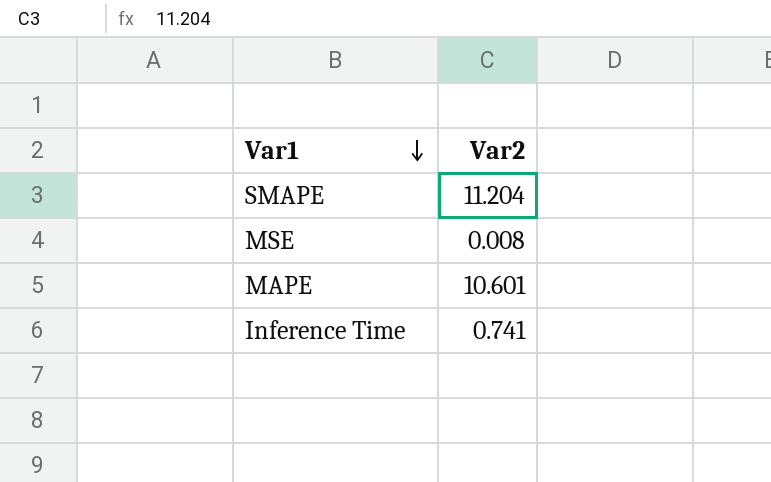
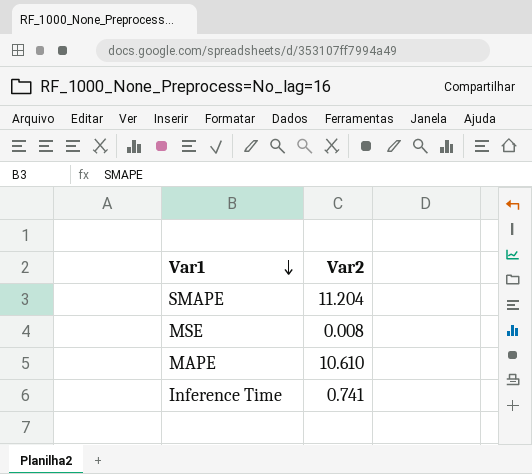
MAPE | Var2: 10.601 -> 10.610

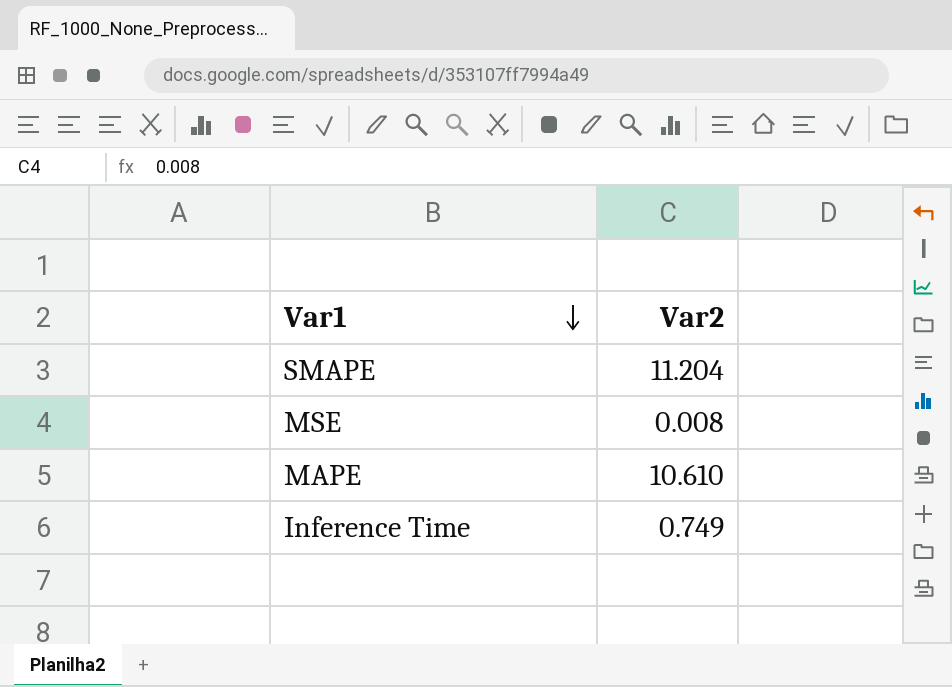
Inference Time | Var2: 0.741 -> 0.749

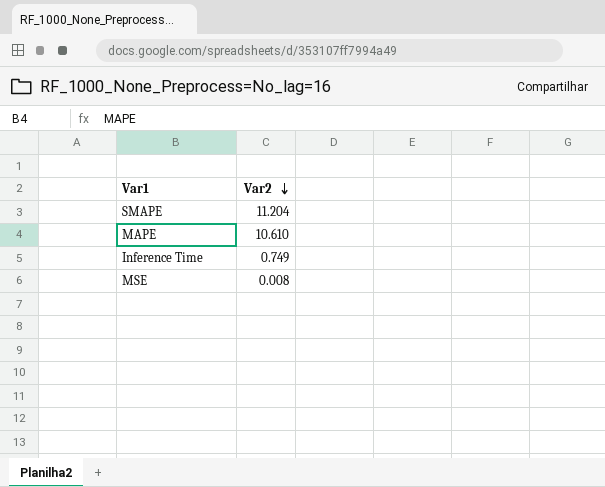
row order: Var1 descending -> Var2 descending

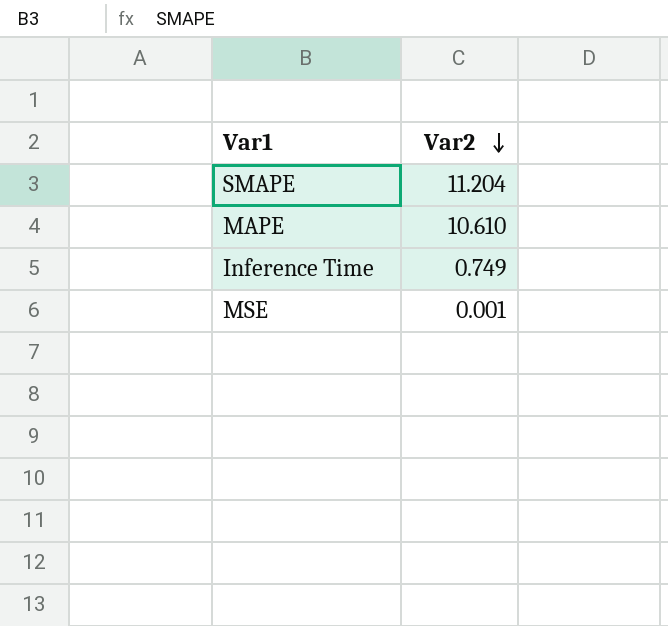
MSE | Var2: 0.008 -> 0.001

